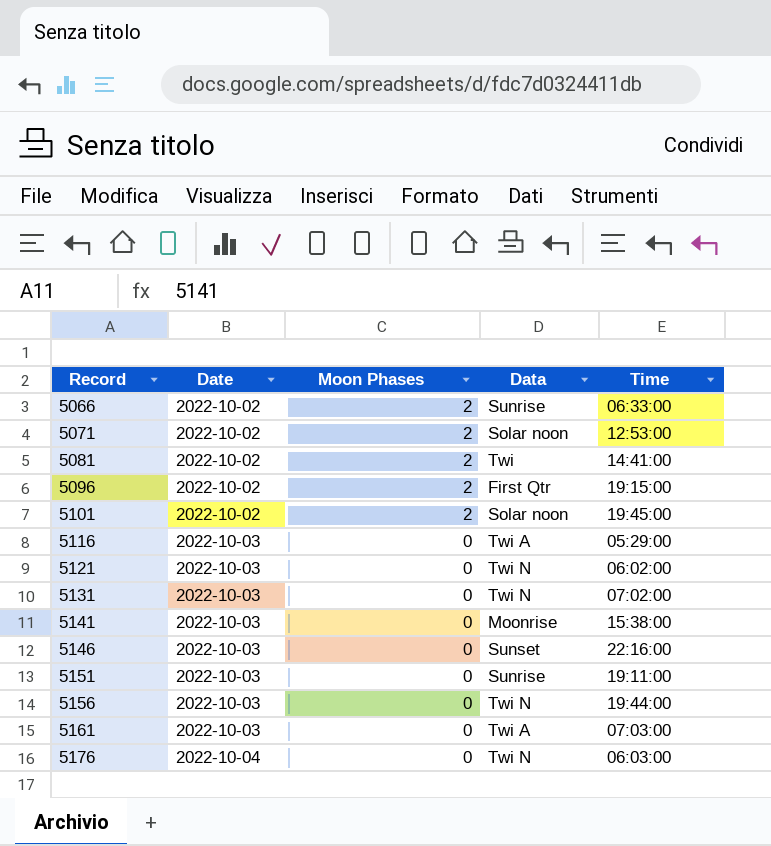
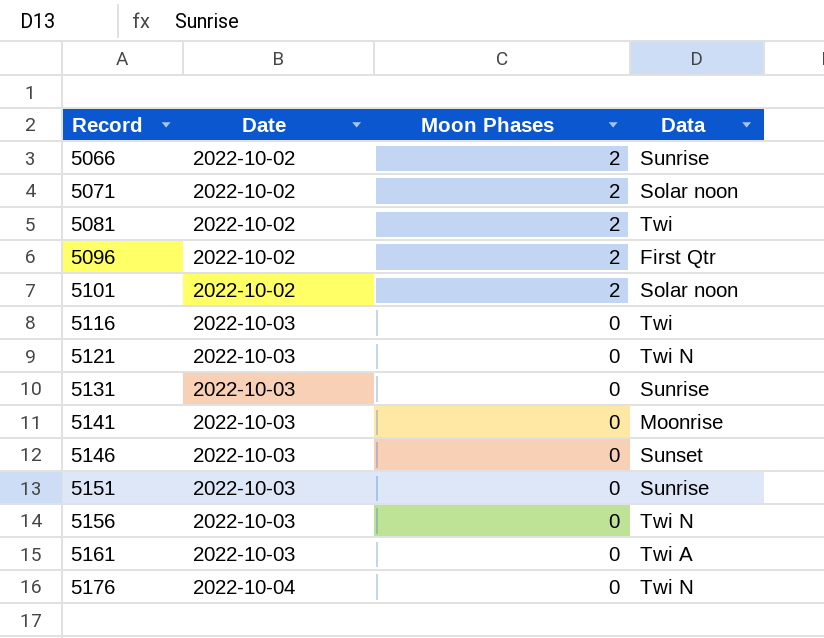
column Time | position: 5 -> none
5116 | Data: Twi A -> Twi
5131 | Data: Twi N -> Sunrise

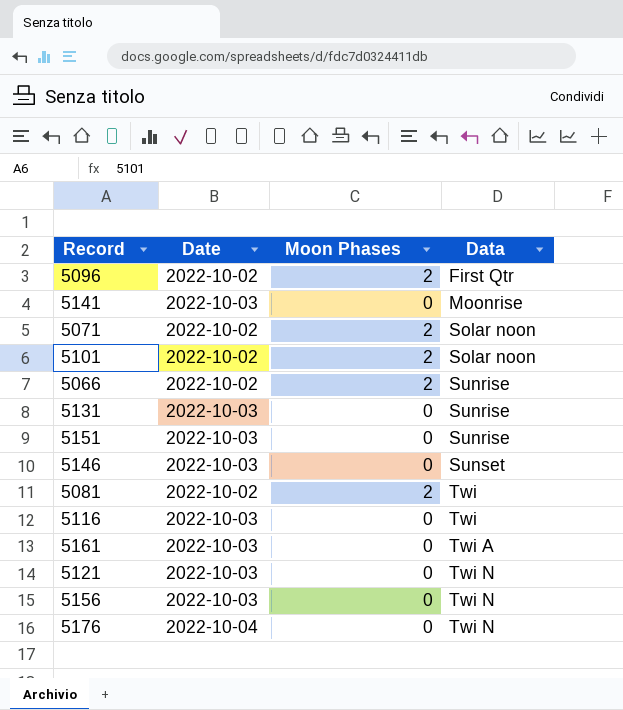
row order: Record ascending -> Data ascending

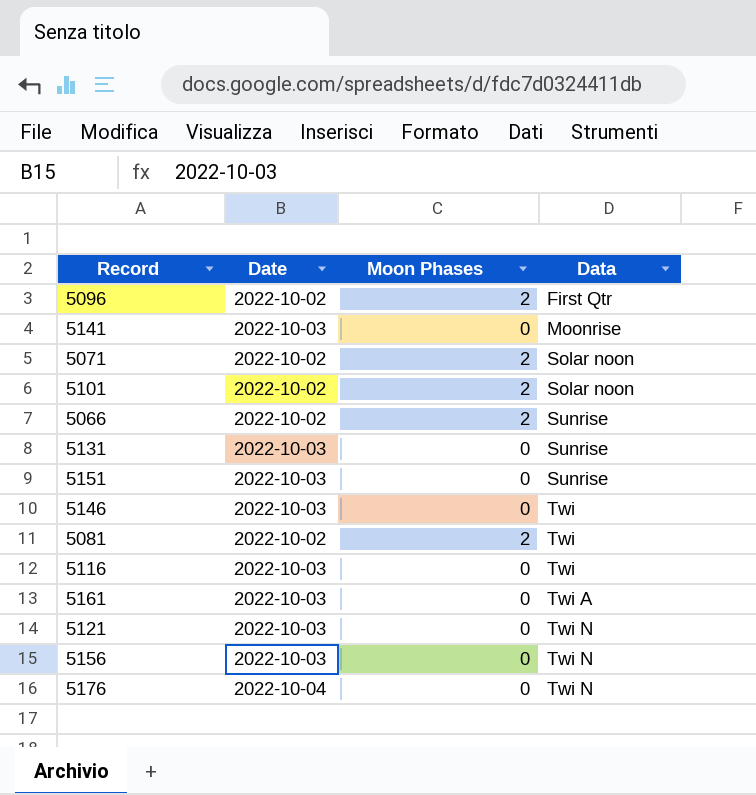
5146 | Data: Sunset -> Twi

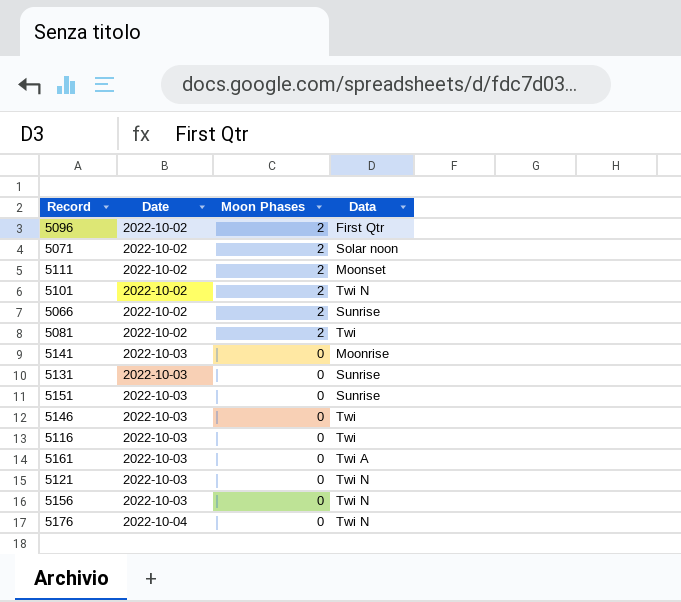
row order: Data ascending -> Date ascending
row 5111: none -> 2022-10-02 | 2 | Moonset
5101 | Data: Solar noon -> Twi N

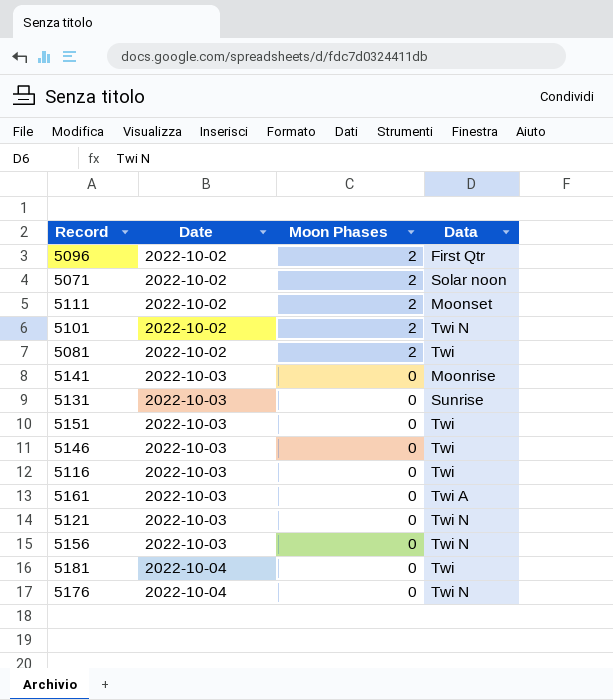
row 5066: 2022-10-02 | 2 | Sunrise -> none
5151 | Data: Sunrise -> Twi
row 5181: none -> 2022-10-04 | 0 | Twi

